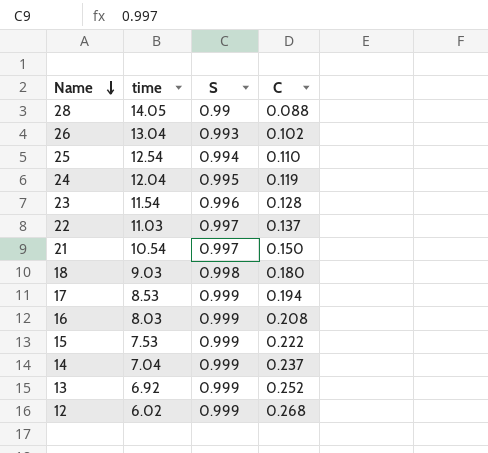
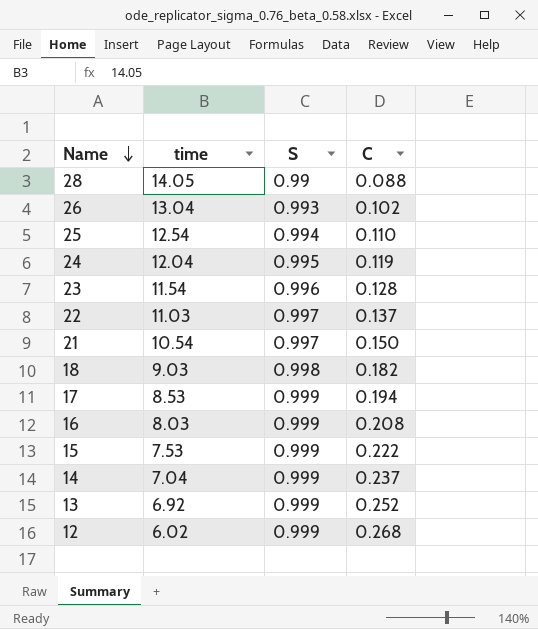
18 | C: 0.180 -> 0.182

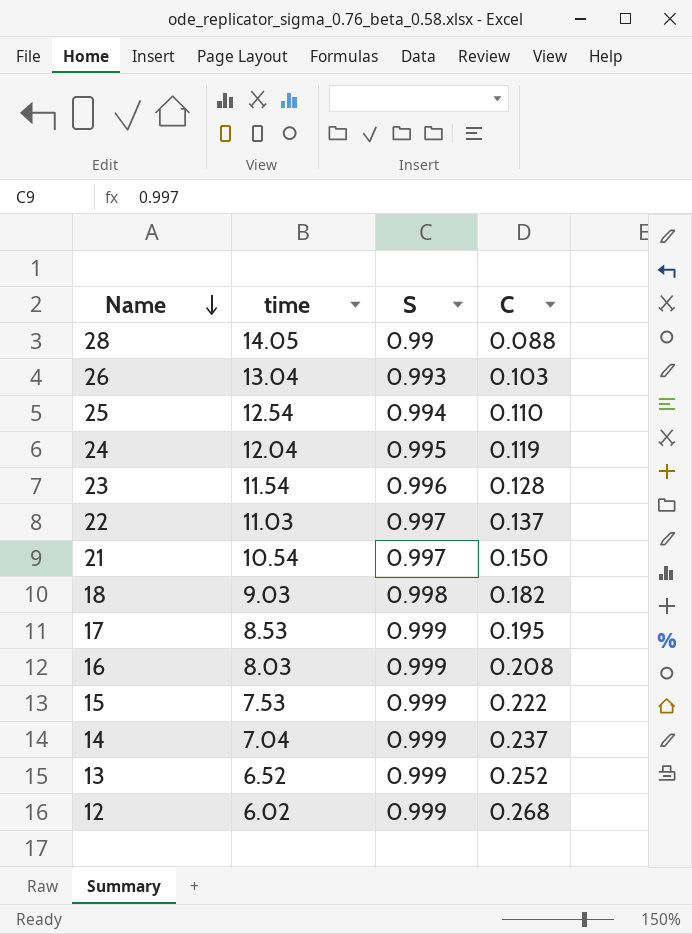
26 | C: 0.102 -> 0.103
17 | C: 0.194 -> 0.195
13 | time: 6.92 -> 6.52

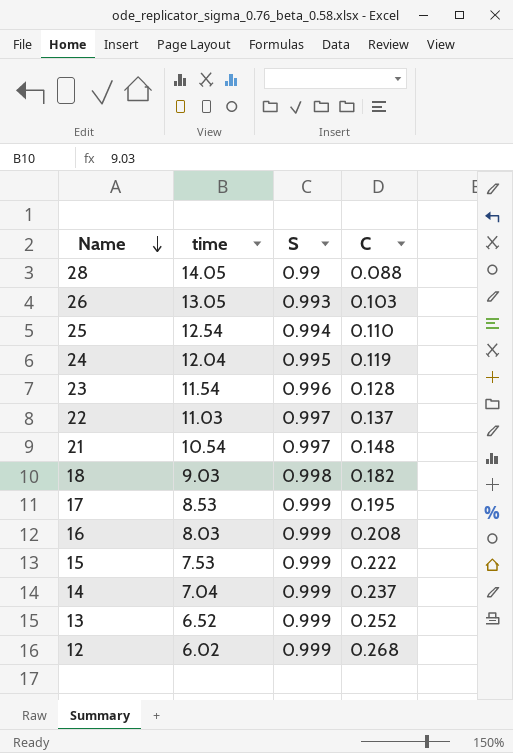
26 | time: 13.04 -> 13.05
21 | C: 0.150 -> 0.148

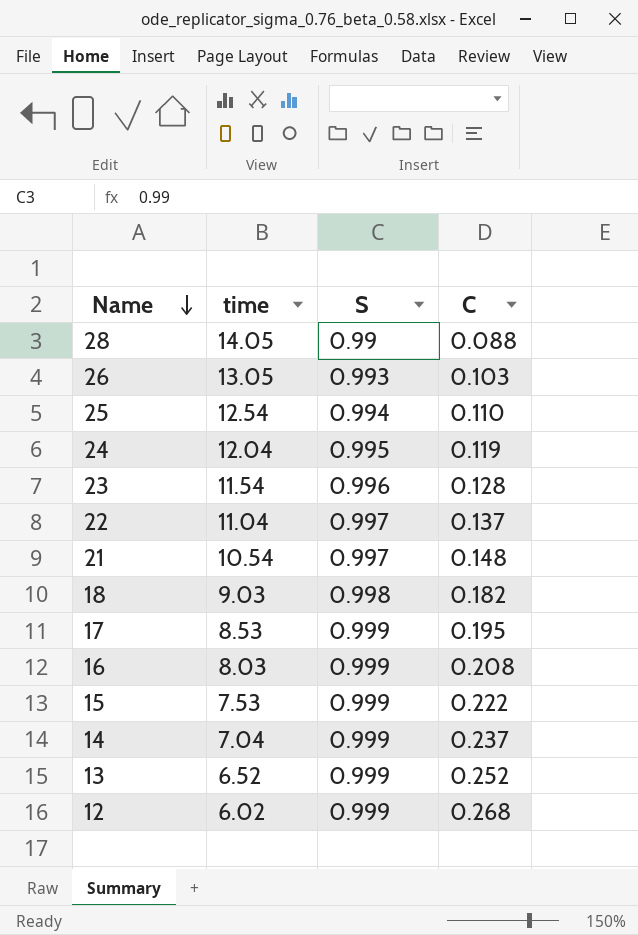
22 | time: 11.03 -> 11.04

